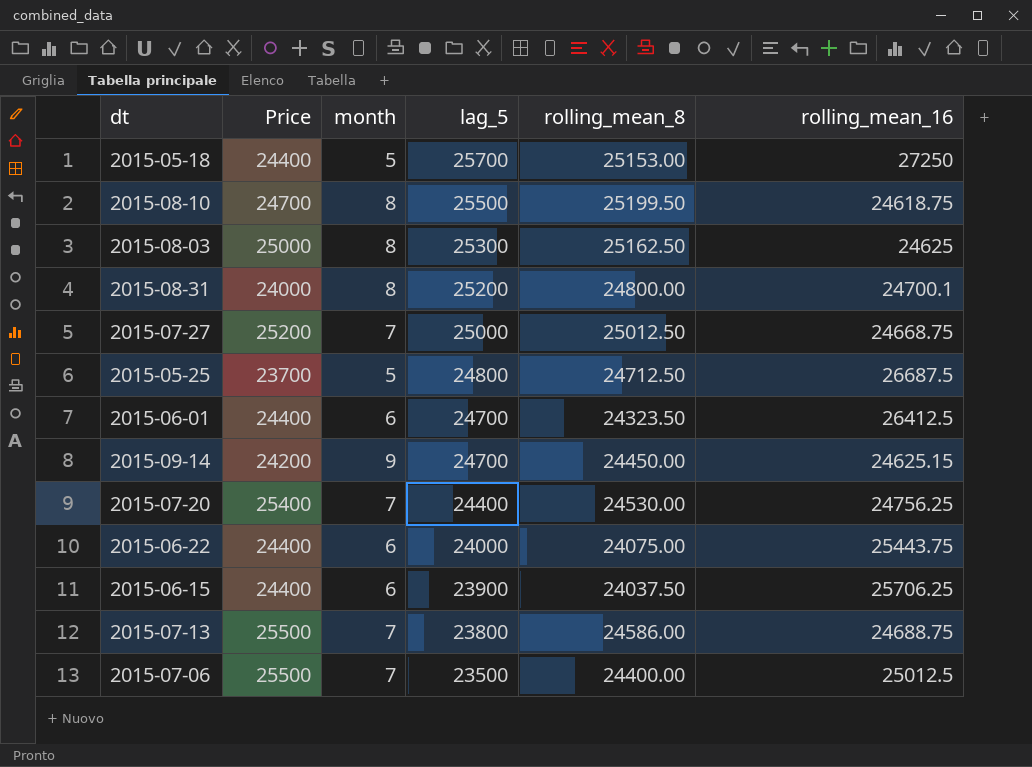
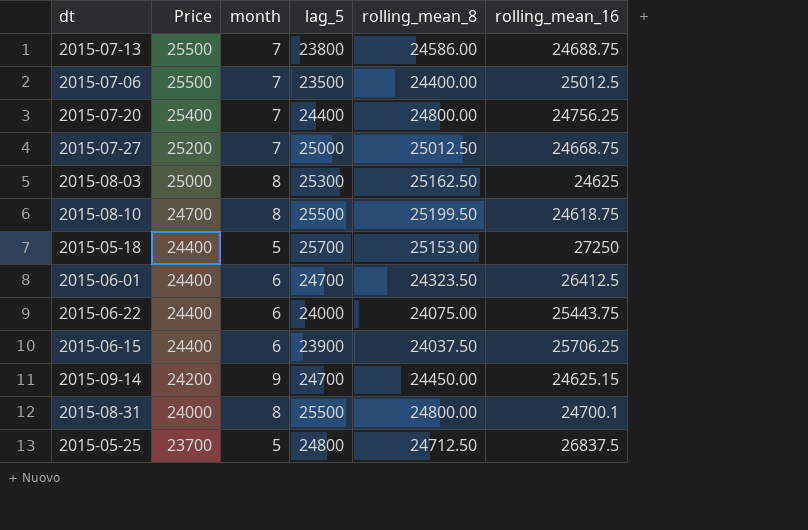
row order: lag_5 descending -> Price descending
2015-07-20 | rolling_mean_8: 24530.00 -> 24800.00
2015-08-31 | lag_5: 25200 -> 25500
2015-05-25 | rolling_mean_16: 26687.5 -> 26837.5

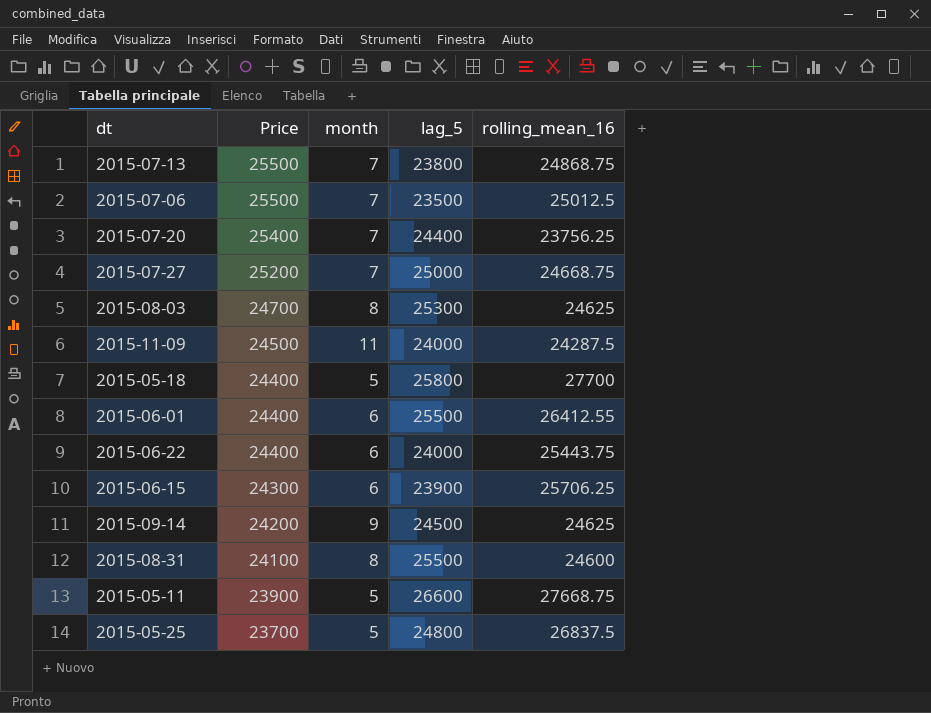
column rolling_mean_8 | position: 5 -> none
row 2015-08-10: 24700 | 8 | 25500 | 25199.50 | 24618.75 -> none
2015-07-13 | rolling_mean_16: 24688.75 -> 24868.75
2015-07-20 | rolling_mean_16: 24756.25 -> 23756.25
2015-08-03 | Price: 25000 -> 24700
row 2015-11-09: none -> 24500 | 11 | 24000 | 24287.5
2015-05-18 | lag_5: 25700 -> 25800
2015-05-18 | rolling_mean_16: 27250 -> 27700
2015-06-01 | lag_5: 24700 -> 25500
2015-06-01 | rolling_mean_16: 26412.5 -> 26412.55
2015-06-15 | Price: 24400 -> 24300
2015-09-14 | lag_5: 24700 -> 24500
2015-09-14 | rolling_mean_16: 24625.15 -> 24625
2015-08-31 | Price: 24000 -> 24100
2015-08-31 | rolling_mean_16: 24700.1 -> 24600
row 2015-05-11: none -> 23900 | 5 | 26600 | 27668.75

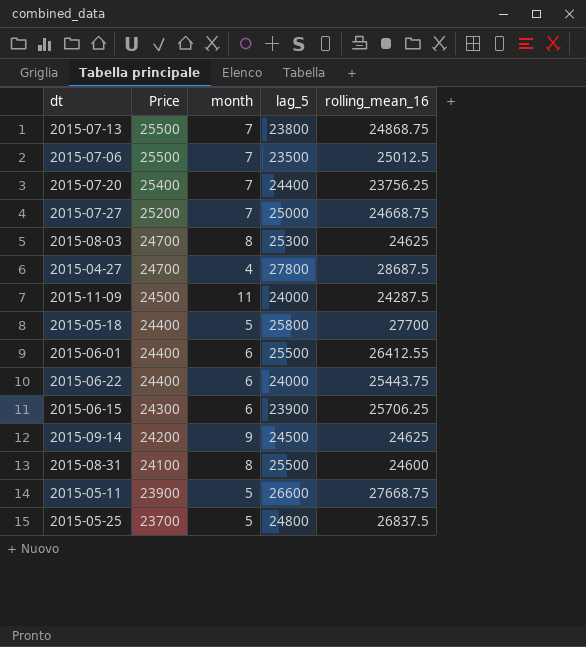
row 2015-04-27: none -> 24700 | 4 | 27800 | 28687.5

